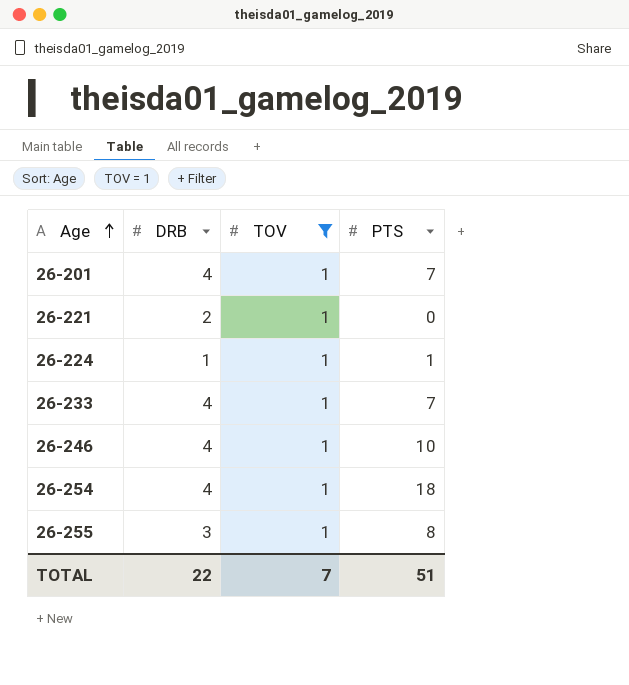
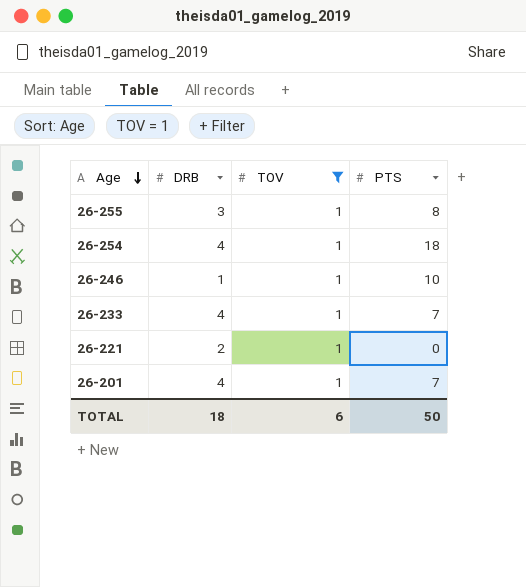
row order: Age ascending -> Age descending
row 26-224: 1 | 1 | 1 -> none
26-246 | DRB: 4 -> 1
TOTAL | DRB: 22 -> 18
TOTAL | TOV: 7 -> 6
TOTAL | PTS: 51 -> 50

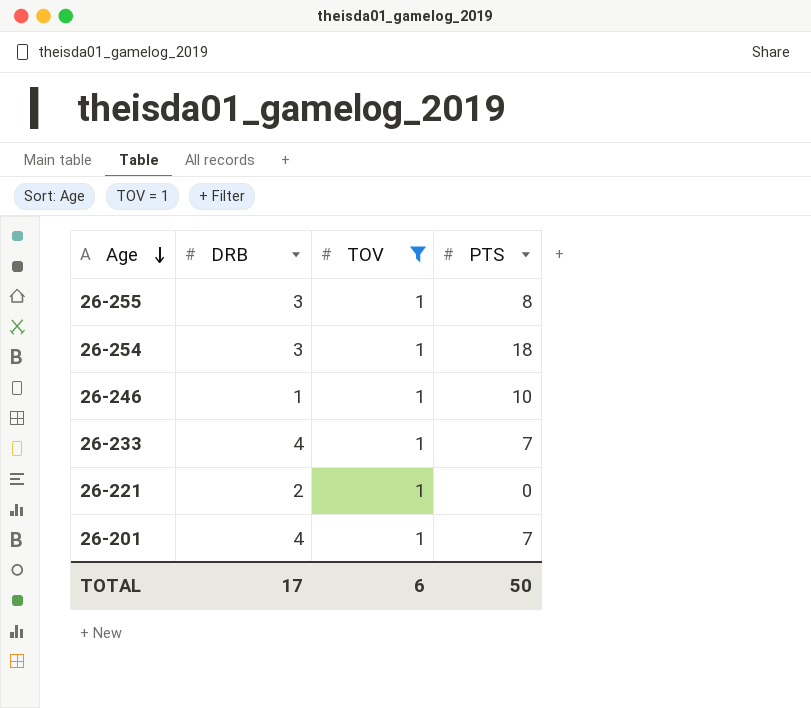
26-254 | DRB: 4 -> 3
TOTAL | DRB: 18 -> 17

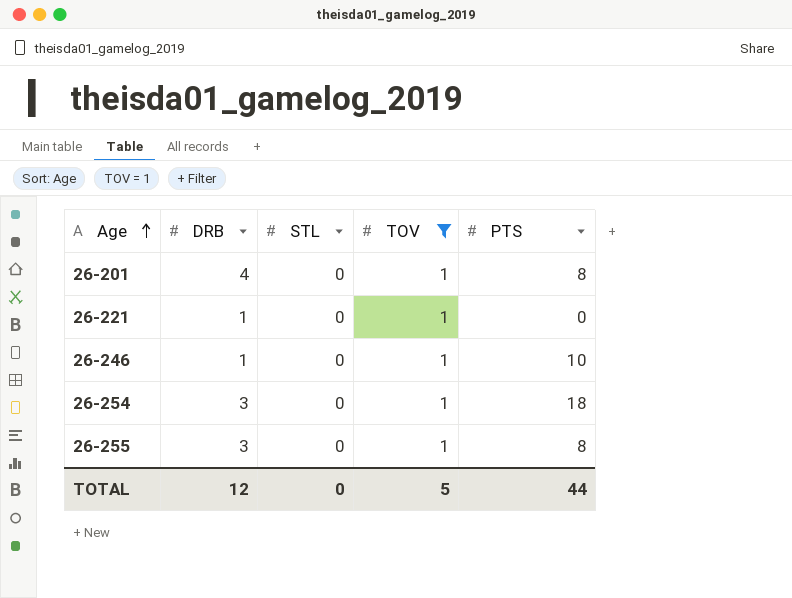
row order: Age descending -> Age ascending
column STL | position: none -> 3
row 26-233: 4 | 1 | 7 -> none
26-201 | PTS: 7 -> 8
26-221 | DRB: 2 -> 1
TOTAL | DRB: 17 -> 12
TOTAL | TOV: 6 -> 5
TOTAL | PTS: 50 -> 44

